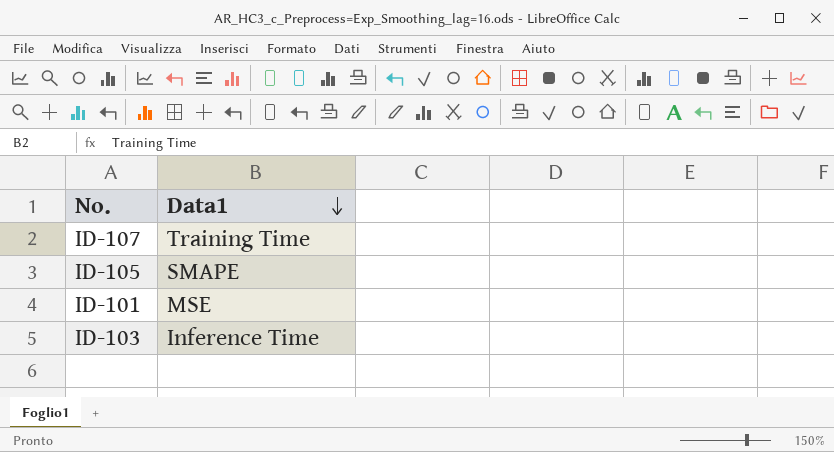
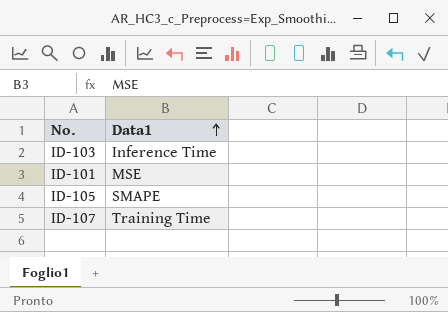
row order: Data1 descending -> Data1 ascending

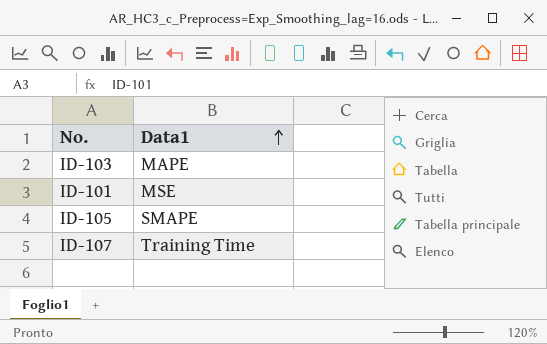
ID-103 | Data1: Inference Time -> MAPE

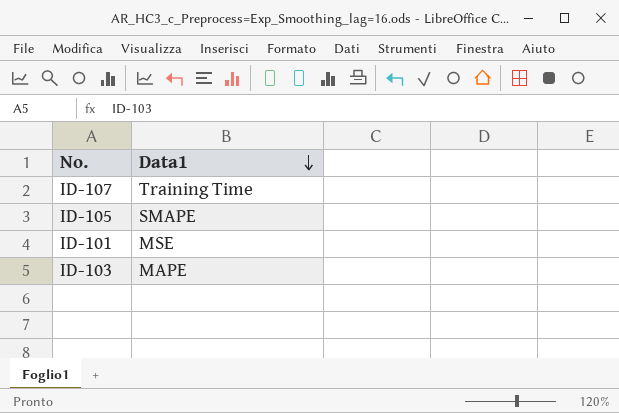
row order: Data1 ascending -> Data1 descending

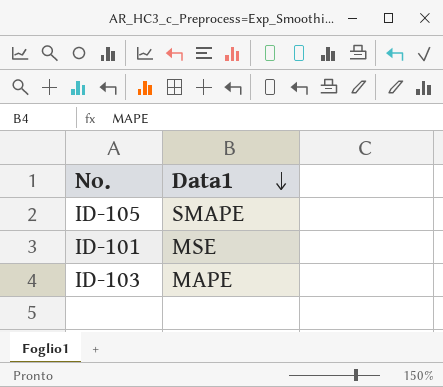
row ID-107: Training Time -> none

